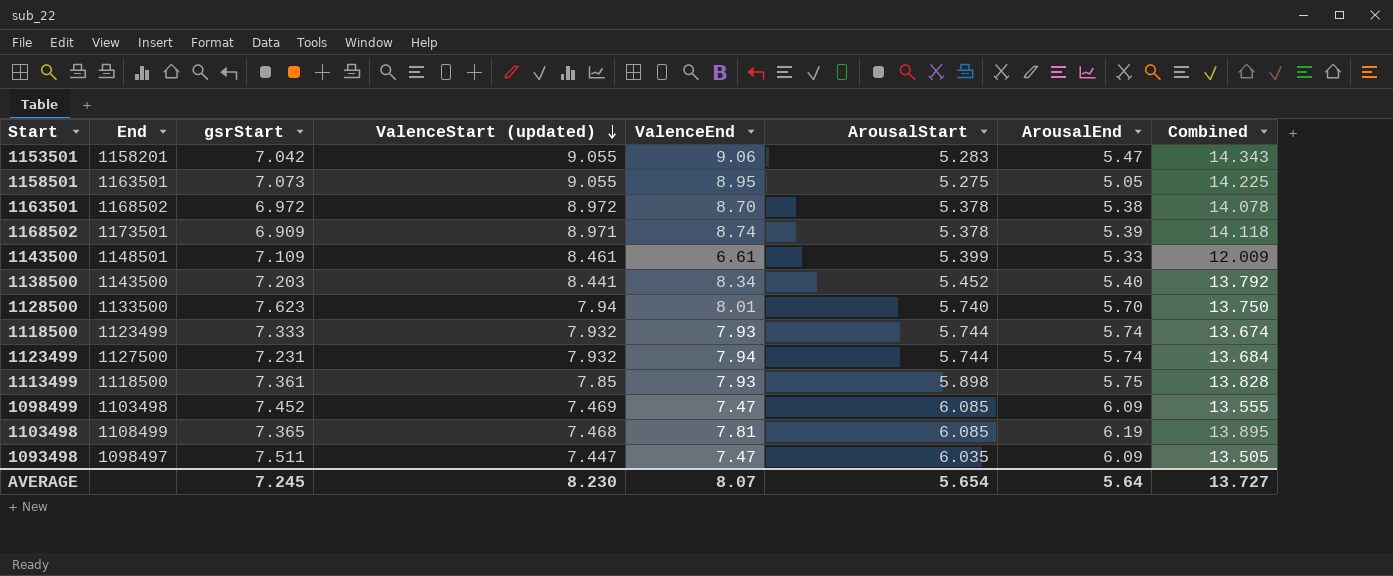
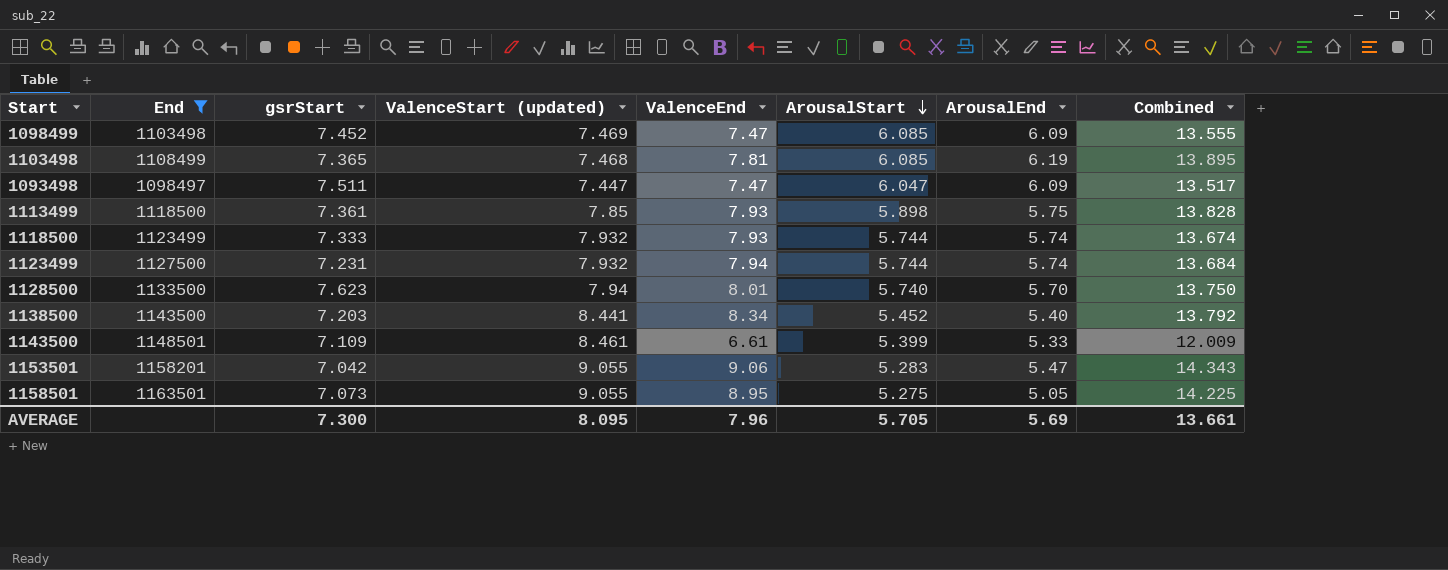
filter: none -> End <= 1163501
row order: ValenceStart (updated) descending -> ArousalStart descending
1093498 | ArousalStart: 6.035 -> 6.047
1093498 | Combined: 13.505 -> 13.517
AVERAGE | gsrStart: 7.245 -> 7.300
AVERAGE | ValenceStart (updated): 8.230 -> 8.095
AVERAGE | ValenceEnd: 8.07 -> 7.96
AVERAGE | ArousalStart: 5.654 -> 5.705
AVERAGE | ArousalEnd: 5.64 -> 5.69
AVERAGE | Combined: 13.727 -> 13.661

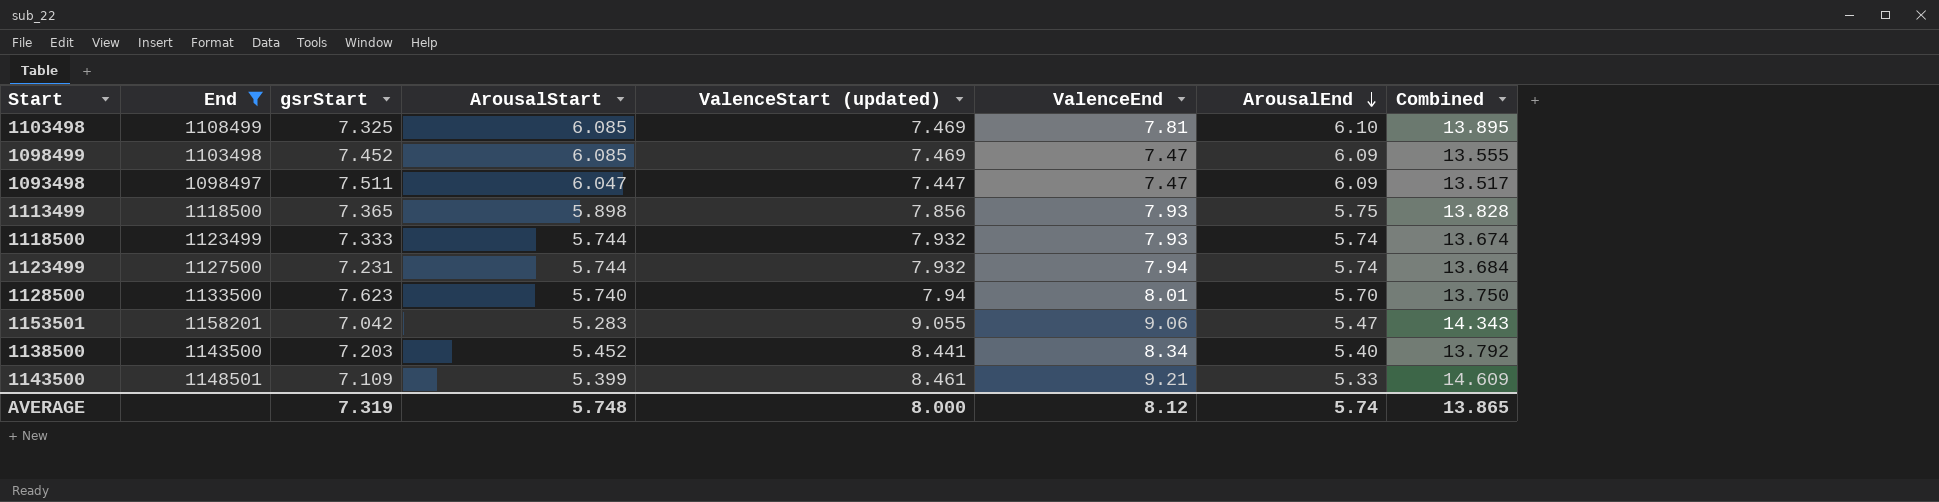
row order: ArousalStart descending -> ArousalEnd descending
column ArousalStart | position: 6 -> 4
row 1158501: 1163501 | 7.073 | 9.055 | 8.95 | 5.275 | 5.05 | 14.225 -> none
1103498 | gsrStart: 7.365 -> 7.325
1103498 | ValenceStart (updated): 7.468 -> 7.469
1103498 | ArousalEnd: 6.19 -> 6.10
1113499 | gsrStart: 7.361 -> 7.365
1113499 | ValenceStart (updated): 7.85 -> 7.856
1143500 | ValenceEnd: 6.61 -> 9.21
1143500 | Combined: 12.009 -> 14.609
AVERAGE | gsrStart: 7.300 -> 7.319
AVERAGE | ArousalStart: 5.705 -> 5.748
AVERAGE | ValenceStart (updated): 8.095 -> 8.000
AVERAGE | ValenceEnd: 7.96 -> 8.12
AVERAGE | ArousalEnd: 5.69 -> 5.74
AVERAGE | Combined: 13.661 -> 13.865

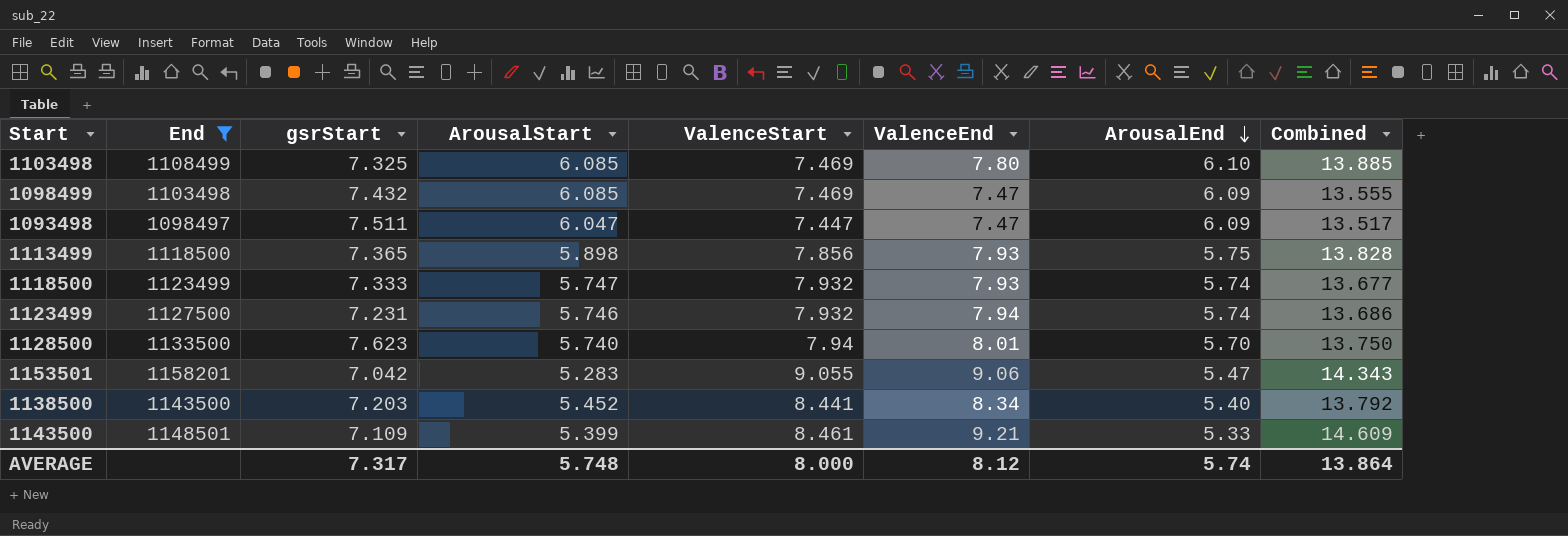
column name: ValenceStart (updated) -> ValenceStart
1103498 | ValenceEnd: 7.81 -> 7.80
1103498 | Combined: 13.895 -> 13.885
1098499 | gsrStart: 7.452 -> 7.432
1118500 | ArousalStart: 5.744 -> 5.747
1118500 | Combined: 13.674 -> 13.677
1123499 | ArousalStart: 5.744 -> 5.746
1123499 | Combined: 13.684 -> 13.686
AVERAGE | gsrStart: 7.319 -> 7.317
AVERAGE | Combined: 13.865 -> 13.864

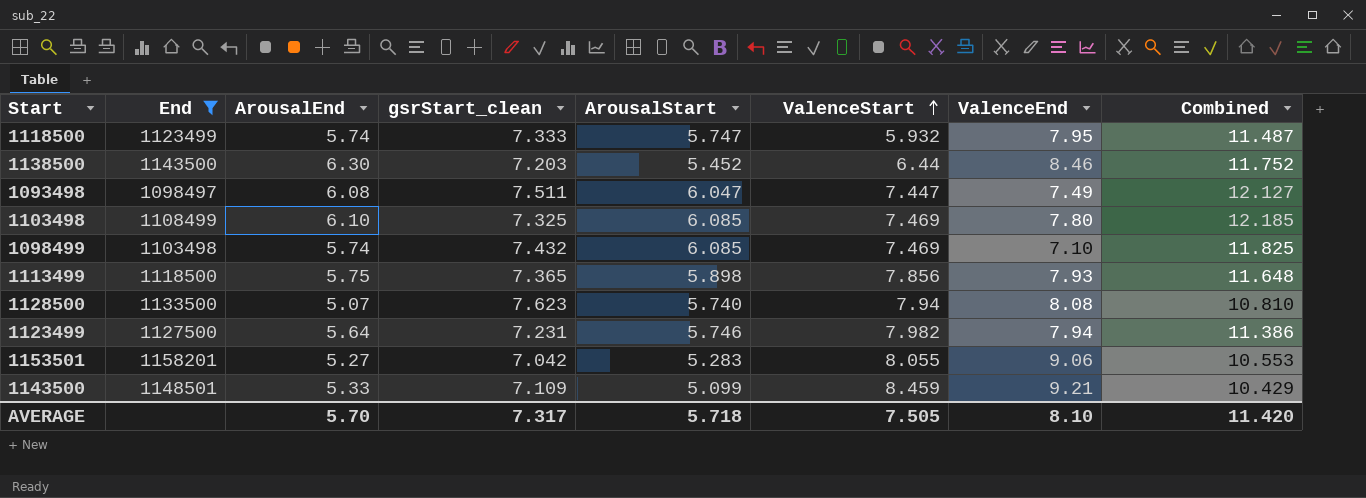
row order: ArousalEnd descending -> ValenceStart ascending
column ArousalEnd | position: 7 -> 3
column name: gsrStart -> gsrStart_clean
column Combined | formula: [ArousalStart] + [ValenceEnd] -> [ArousalEnd] + [ArousalStart]
1118500 | ValenceStart: 7.932 -> 5.932
1118500 | ValenceEnd: 7.93 -> 7.95
1138500 | ArousalEnd: 5.40 -> 6.30
1138500 | ValenceStart: 8.441 -> 6.44
1138500 | ValenceEnd: 8.34 -> 8.46
1093498 | ArousalEnd: 6.09 -> 6.08
1093498 | ValenceEnd: 7.47 -> 7.49
1098499 | ArousalEnd: 6.09 -> 5.74
1098499 | ValenceEnd: 7.47 -> 7.10
1128500 | ArousalEnd: 5.70 -> 5.07
1128500 | ValenceEnd: 8.01 -> 8.08
1123499 | ArousalEnd: 5.74 -> 5.64
1123499 | ValenceStart: 7.932 -> 7.982
1153501 | ArousalEnd: 5.47 -> 5.27
1153501 | ValenceStart: 9.055 -> 8.055
1143500 | ArousalStart: 5.399 -> 5.099
1143500 | ValenceStart: 8.461 -> 8.459
AVERAGE | ArousalEnd: 5.74 -> 5.70
AVERAGE | ArousalStart: 5.748 -> 5.718
AVERAGE | ValenceStart: 8.000 -> 7.505
AVERAGE | ValenceEnd: 8.12 -> 8.10
AVERAGE | Combined: 13.864 -> 11.420

